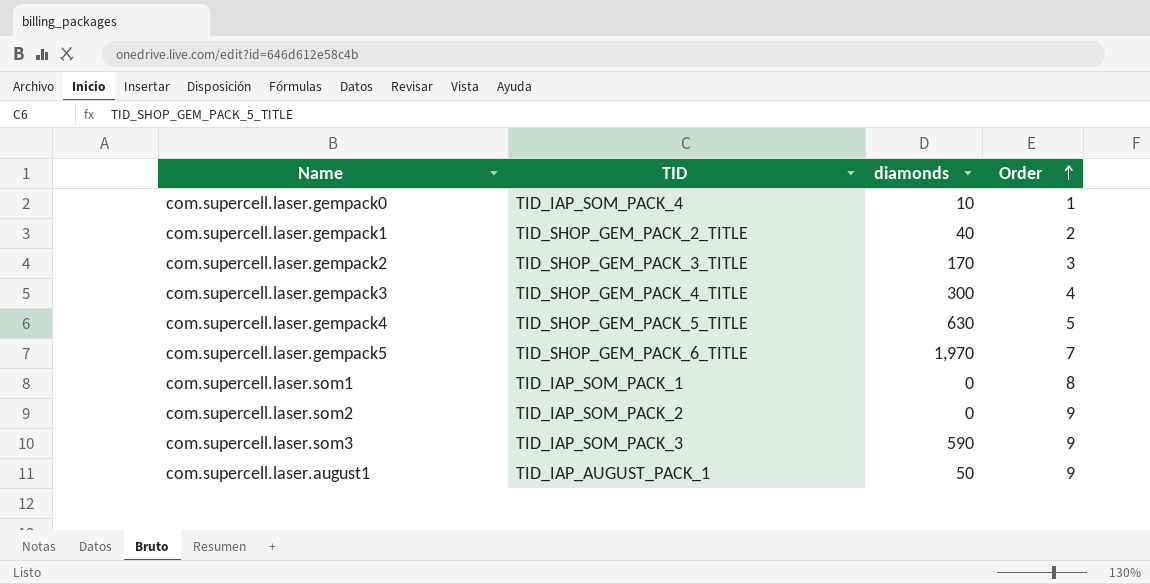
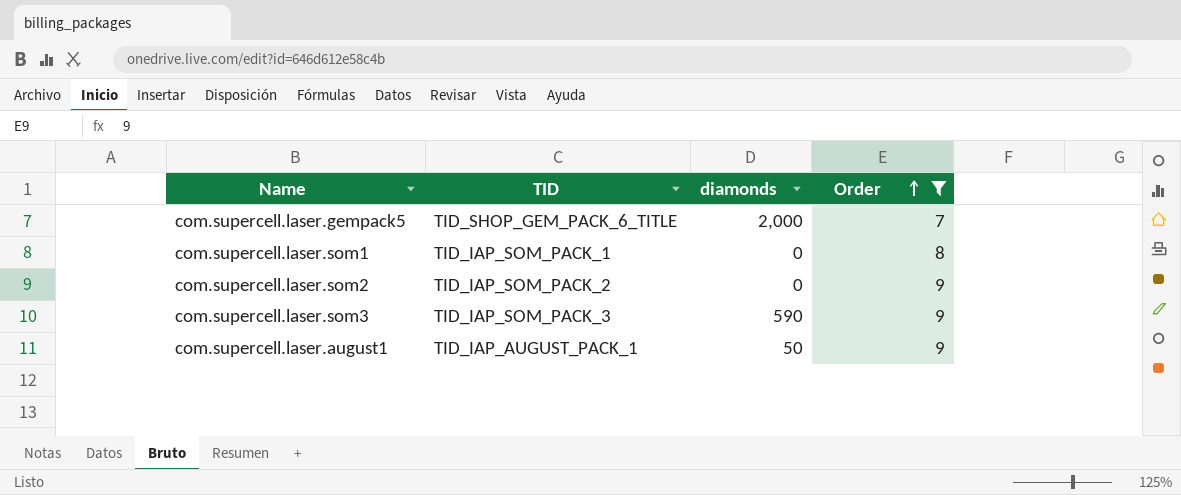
filter: none -> Order >= 7
com.supercell.laser.gempack5 | diamonds: 1,970 -> 2,000

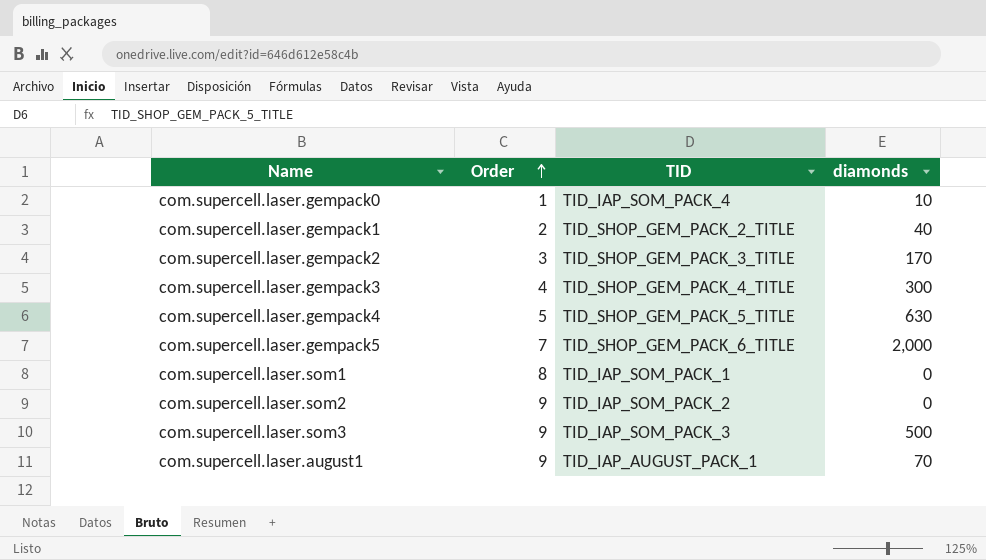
filter: Order >= 7 -> none
column Order | position: 4 -> 2
com.supercell.laser.som3 | diamonds: 590 -> 500
com.supercell.laser.august1 | diamonds: 50 -> 70

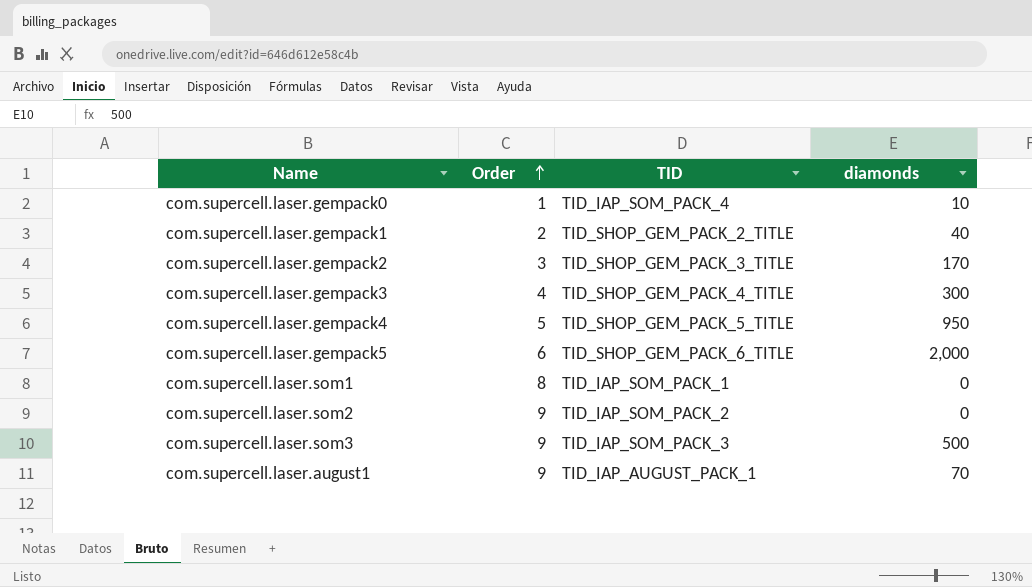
com.supercell.laser.gempack4 | diamonds: 630 -> 950
com.supercell.laser.gempack5 | Order: 7 -> 6

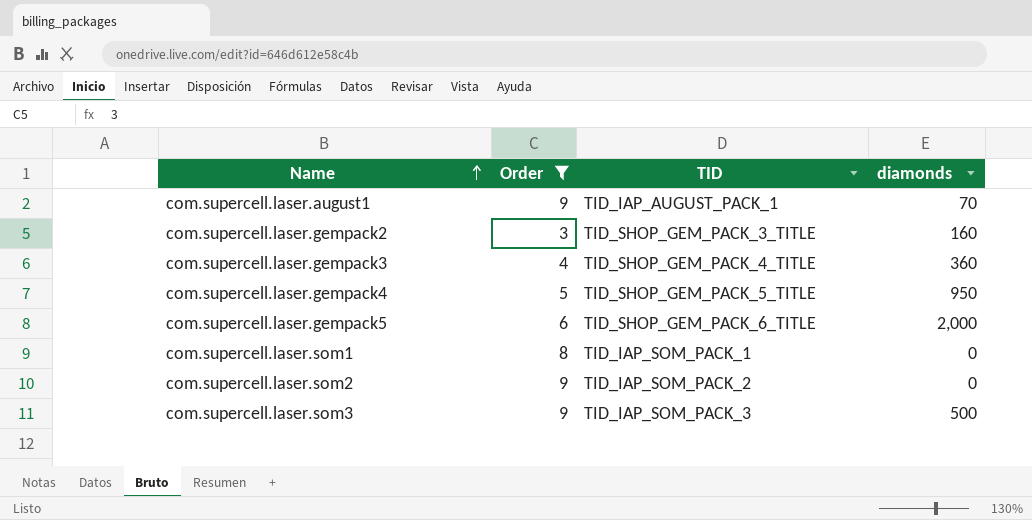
filter: none -> Order >= 3
row order: Order ascending -> Name ascending
com.supercell.laser.gempack2 | diamonds: 170 -> 160
com.supercell.laser.gempack3 | diamonds: 300 -> 360

